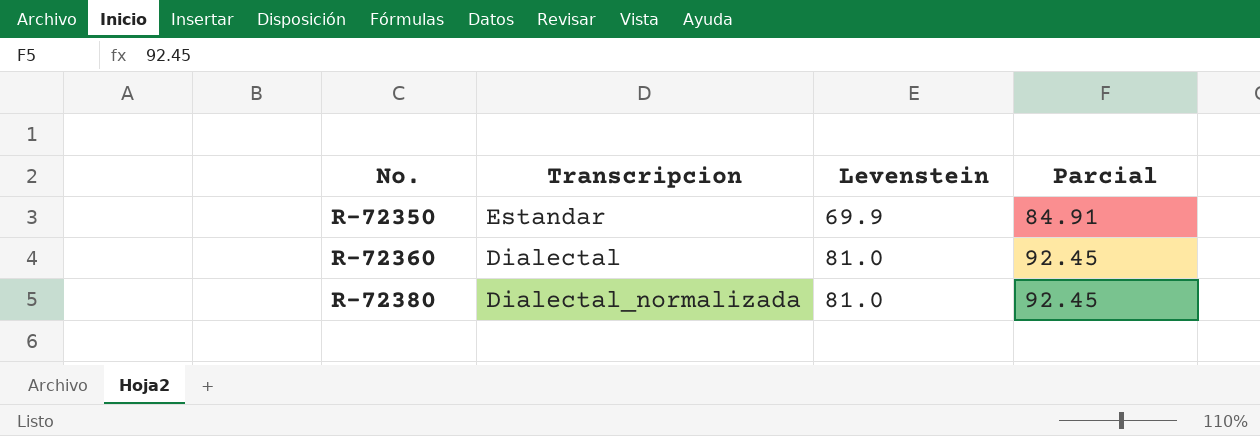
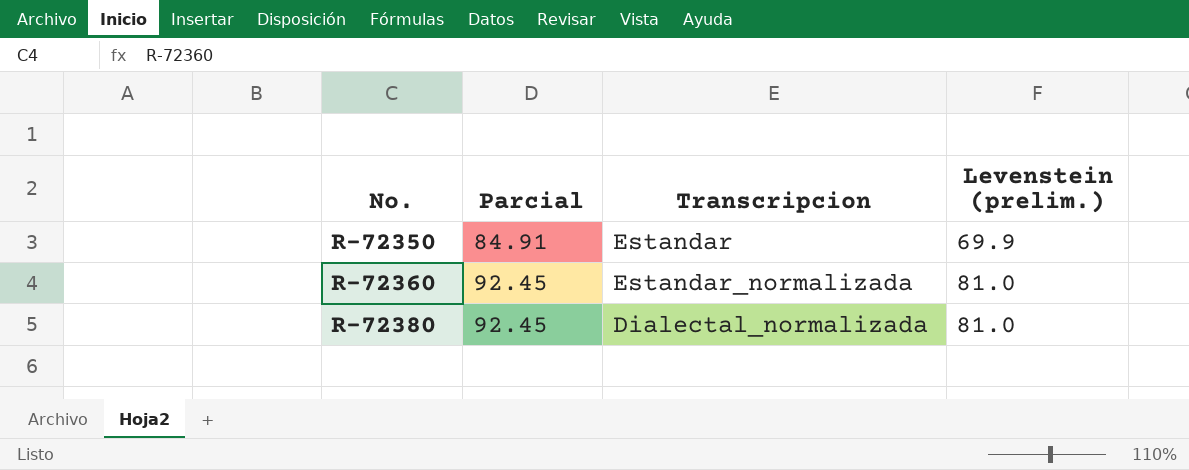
column Parcial | position: 4 -> 2
column name: Levenstein -> Levenstein (prelim.)
R-72360 | Transcripcion: Dialectal -> Estandar_normalizada

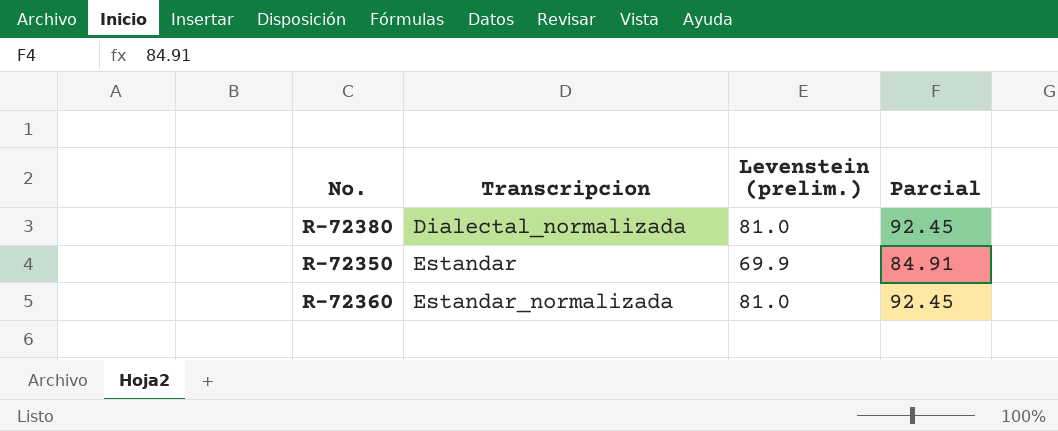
row order: No. ascending -> Transcripcion ascending
column Parcial | position: 2 -> 4

